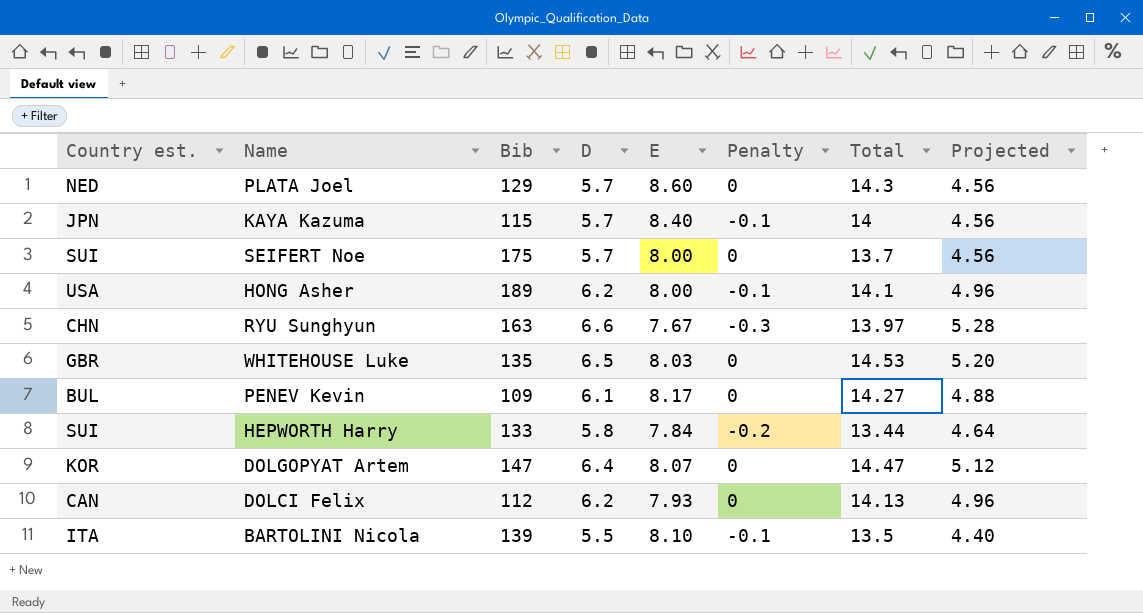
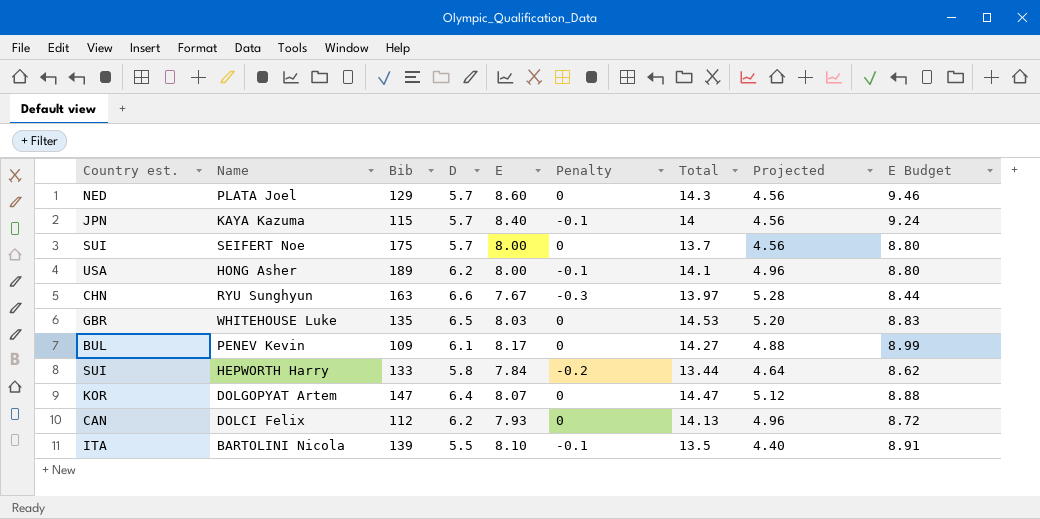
column E Budget | formula: none -> [E] * 1.1

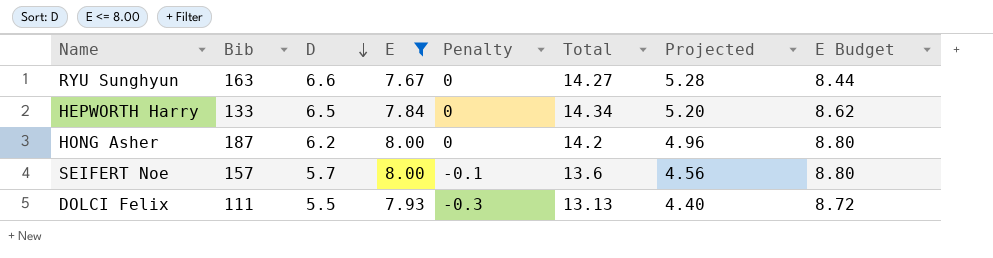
filter: none -> E <= 8.00
row order: none -> D descending
column Country est. | position: 1 -> none
RYU Sunghyun | Penalty: -0.3 -> 0
RYU Sunghyun | Total: 13.97 -> 14.27
HEPWORTH Harry | D: 5.8 -> 6.5
HEPWORTH Harry | Penalty: -0.2 -> 0
HEPWORTH Harry | Total: 13.44 -> 14.34
HEPWORTH Harry | Projected: 4.64 -> 5.20
HONG Asher | Bib: 189 -> 187
HONG Asher | Penalty: -0.1 -> 0
HONG Asher | Total: 14.1 -> 14.2
SEIFERT Noe | Bib: 175 -> 157
SEIFERT Noe | Penalty: 0 -> -0.1
SEIFERT Noe | Total: 13.7 -> 13.6
DOLCI Felix | Bib: 112 -> 111
DOLCI Felix | D: 6.2 -> 5.5
DOLCI Felix | Penalty: 0 -> -0.3
DOLCI Felix | Total: 14.13 -> 13.13
DOLCI Felix | Projected: 4.96 -> 4.40

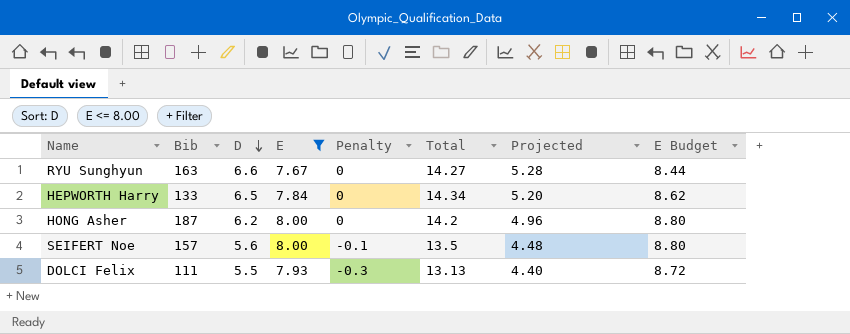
SEIFERT Noe | D: 5.7 -> 5.6
SEIFERT Noe | Total: 13.6 -> 13.5
SEIFERT Noe | Projected: 4.56 -> 4.48

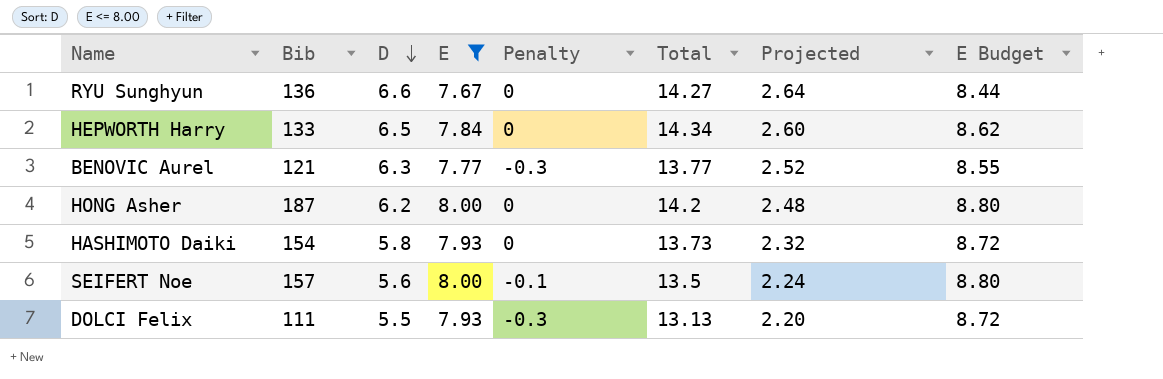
column Projected | formula: [D] * 0.8 -> [D] * 0.4
RYU Sunghyun | Bib: 163 -> 136
row BENOVIC Aurel: none -> 121 | 6.3 | 7.77 | -0.3 | 13.77 | 2.52 | 8.55
row HASHIMOTO Daiki: none -> 154 | 5.8 | 7.93 | 0 | 13.73 | 2.32 | 8.72

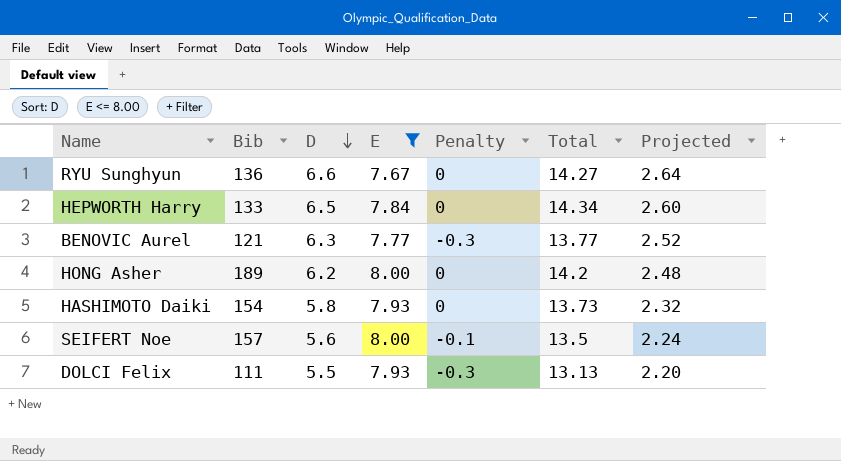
column E Budget | formula: [E] * 1.1 -> none
HONG Asher | Bib: 187 -> 189

